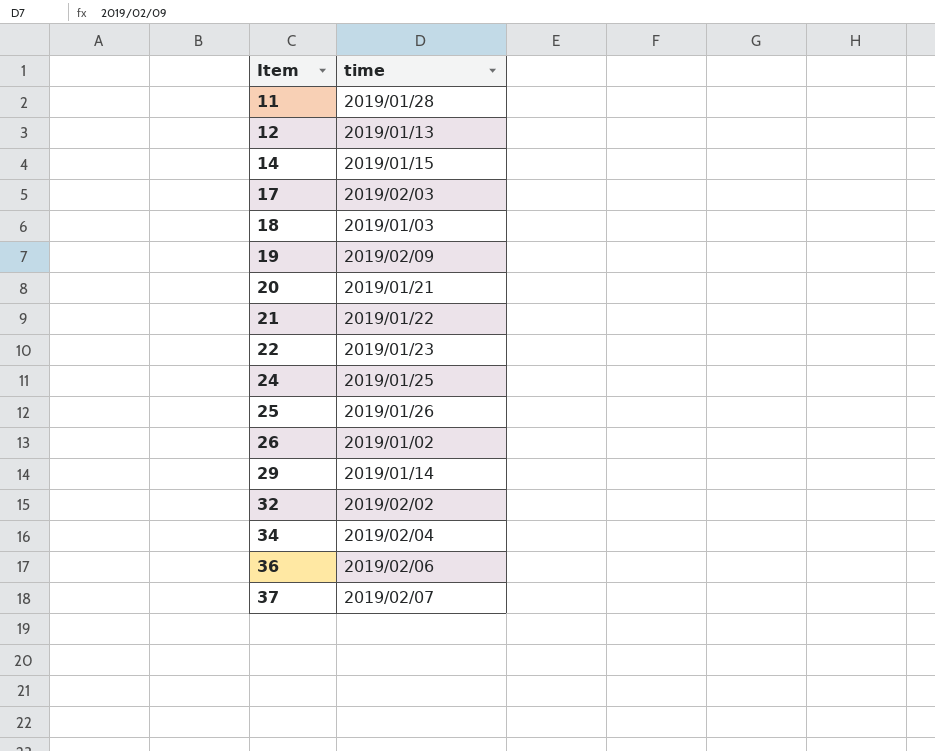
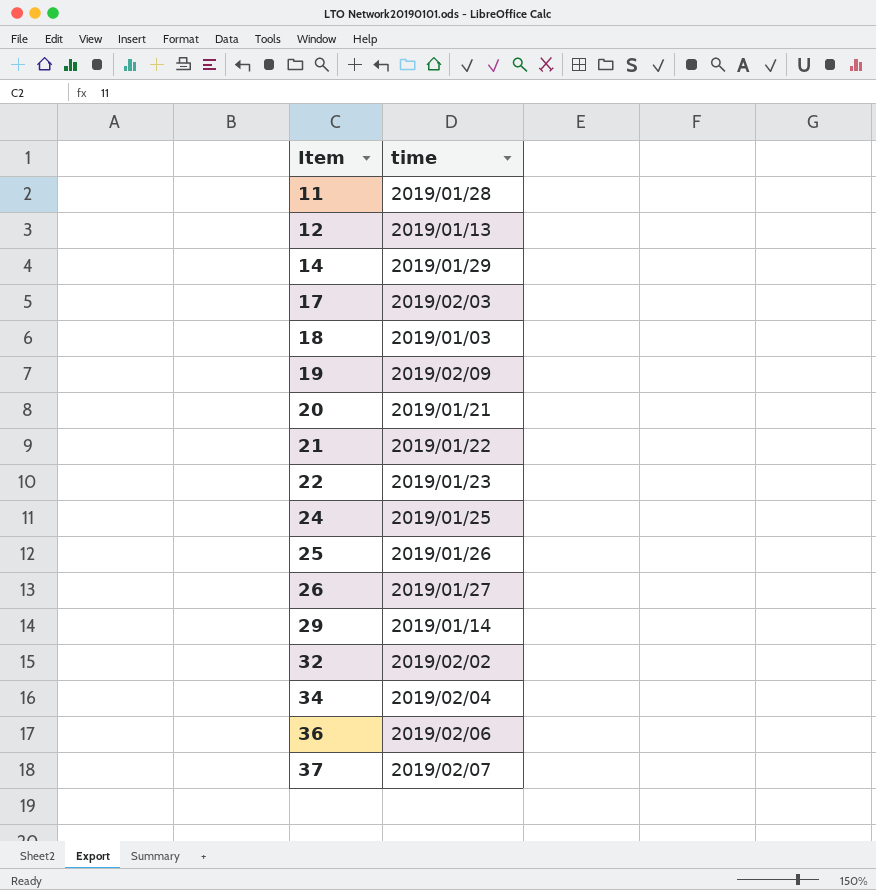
14 | time: 2019/01/15 -> 2019/01/29
26 | time: 2019/01/02 -> 2019/01/27

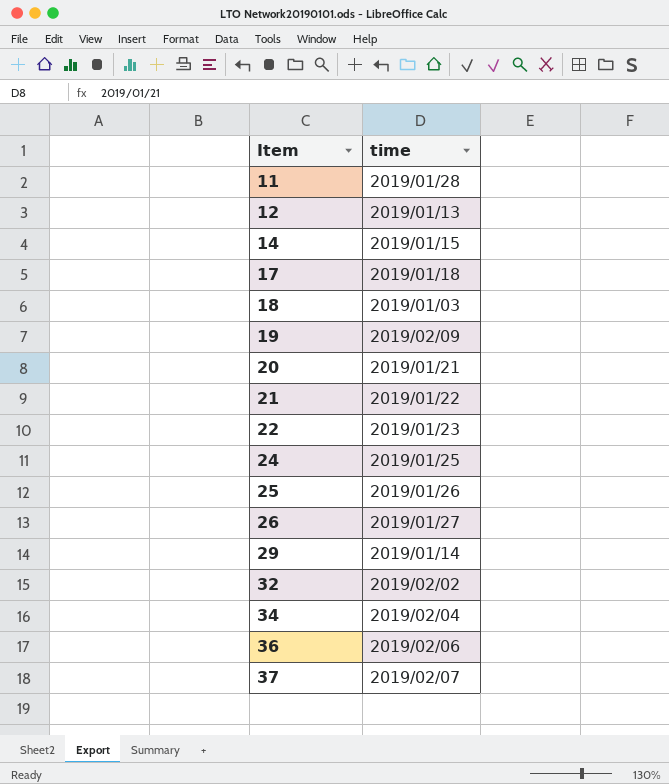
14 | time: 2019/01/29 -> 2019/01/15
17 | time: 2019/02/03 -> 2019/01/18

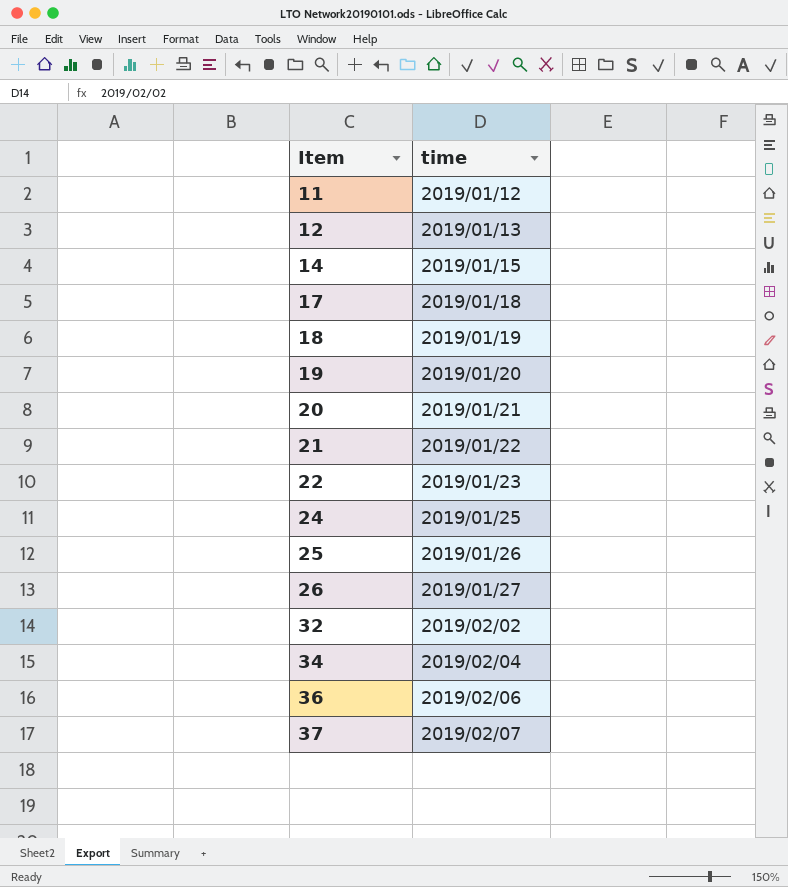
row 29: 2019/01/14 -> none
11 | time: 2019/01/28 -> 2019/01/12
18 | time: 2019/01/03 -> 2019/01/19
19 | time: 2019/02/09 -> 2019/01/20

